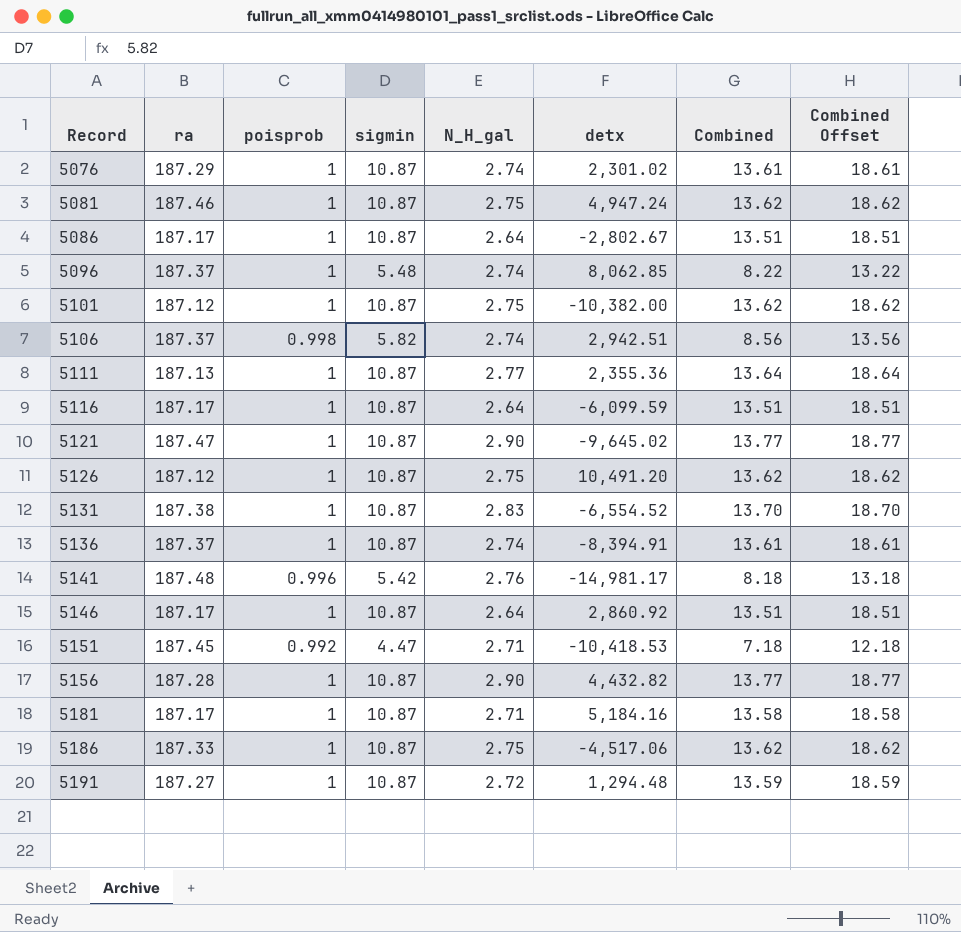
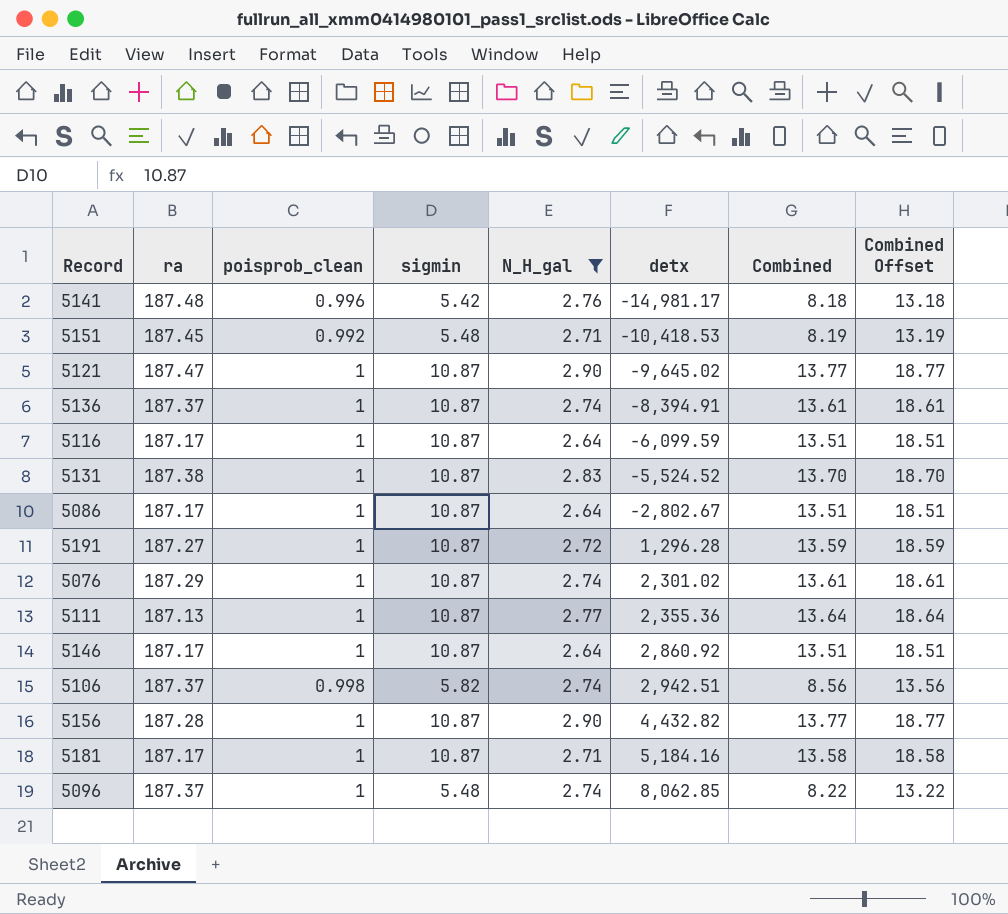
filter: none -> N_H_gal != 2.75
row order: Record ascending -> detx ascending
column name: poisprob -> poisprob_clean
5151 | sigmin: 4.47 -> 5.48
5151 | Combined: 7.18 -> 8.19
5151 | Combined Offset: 12.18 -> 13.19
5131 | detx: -6,554.52 -> -5,524.52
5191 | detx: 1,294.48 -> 1,296.28

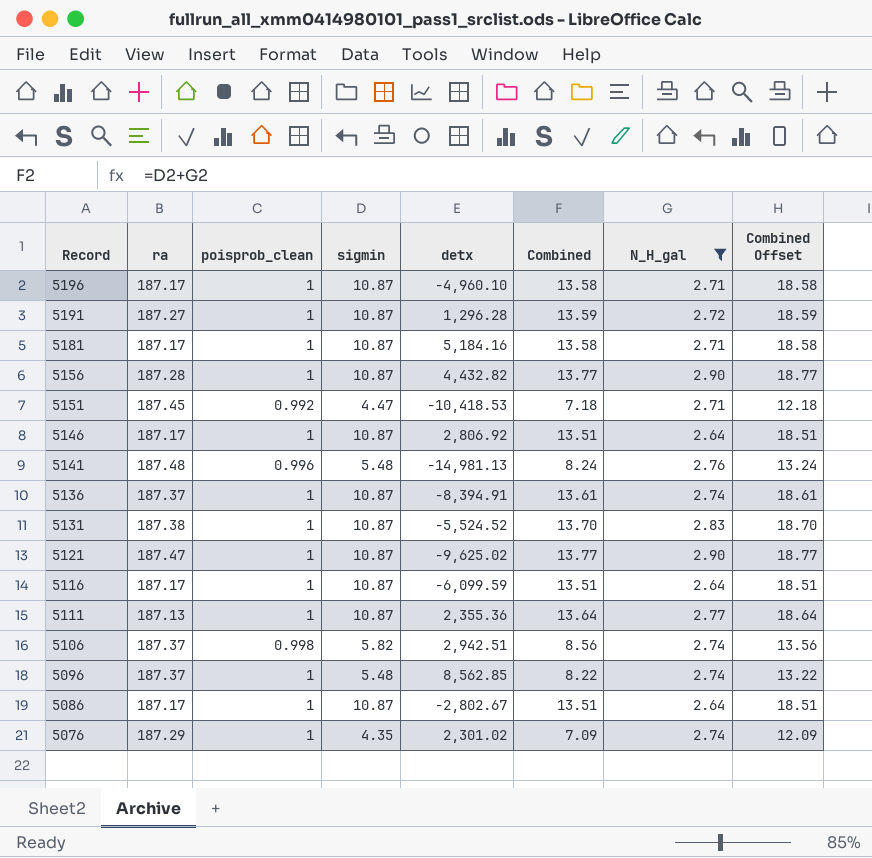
row order: detx ascending -> Record descending
column N_H_gal | position: 5 -> 7
row 5196: none -> 187.17 | 1 | 10.87 | -4,960.10 | 13.58 | 2.71 | 18.58
5151 | sigmin: 5.48 -> 4.47
5151 | Combined: 8.19 -> 7.18
5151 | Combined Offset: 13.19 -> 12.18
5146 | detx: 2,860.92 -> 2,806.92
5141 | sigmin: 5.42 -> 5.48
5141 | detx: -14,981.17 -> -14,981.13
5141 | Combined: 8.18 -> 8.24
5141 | Combined Offset: 13.18 -> 13.24
5121 | detx: -9,645.02 -> -9,625.02
5096 | detx: 8,062.85 -> 8,562.85
5076 | sigmin: 10.87 -> 4.35
5076 | Combined: 13.61 -> 7.09
5076 | Combined Offset: 18.61 -> 12.09

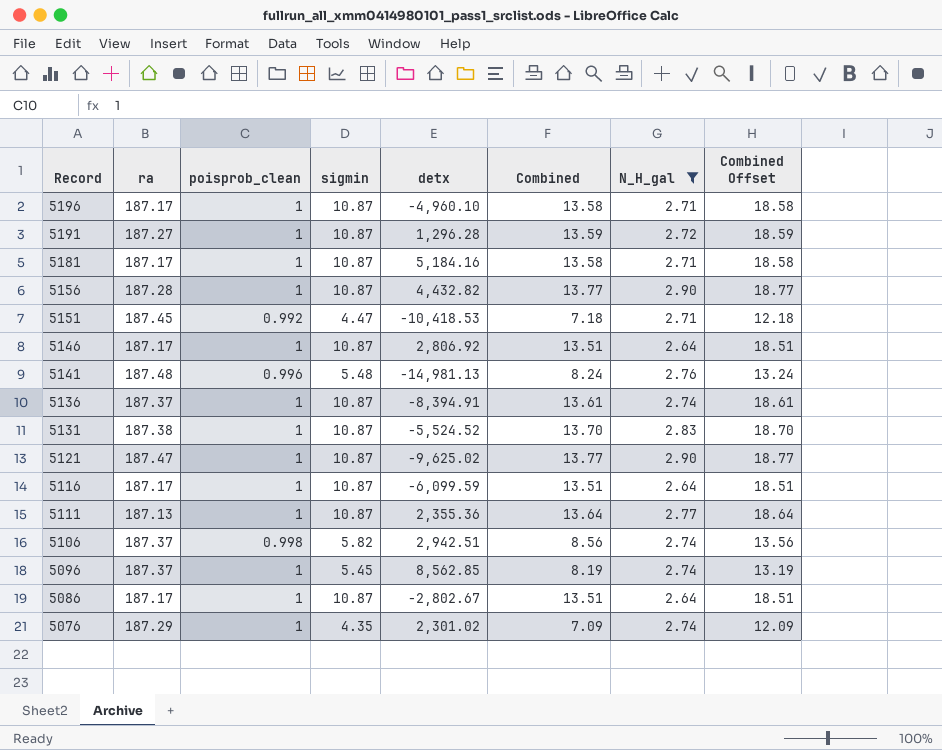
5096 | sigmin: 5.48 -> 5.45
5096 | Combined: 8.22 -> 8.19
5096 | Combined Offset: 13.22 -> 13.19

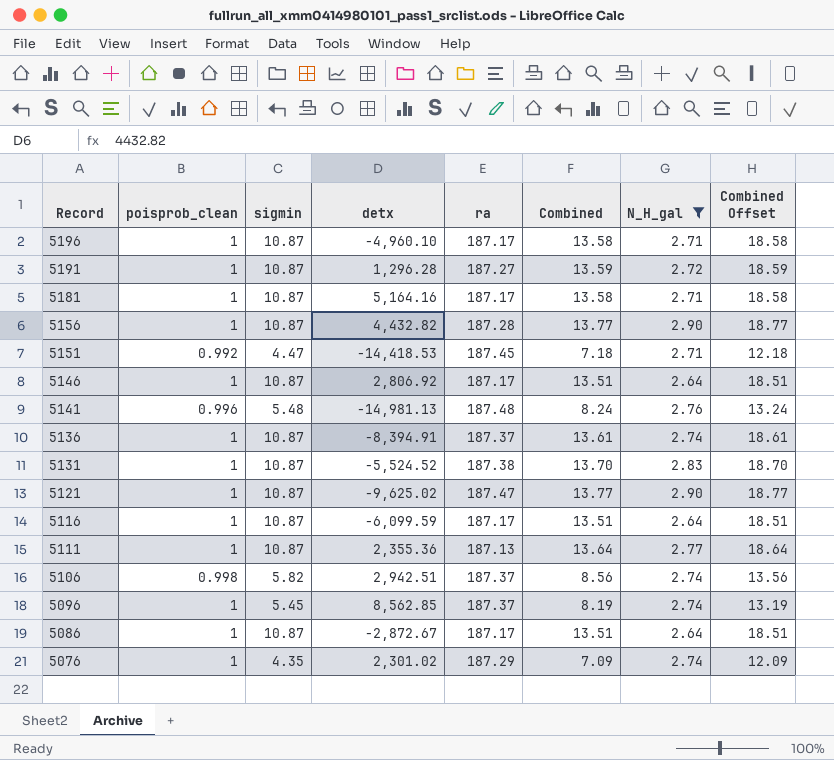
column ra | position: 2 -> 5
5181 | detx: 5,184.16 -> 5,164.16
5151 | detx: -10,418.53 -> -14,418.53
5086 | detx: -2,802.67 -> -2,872.67

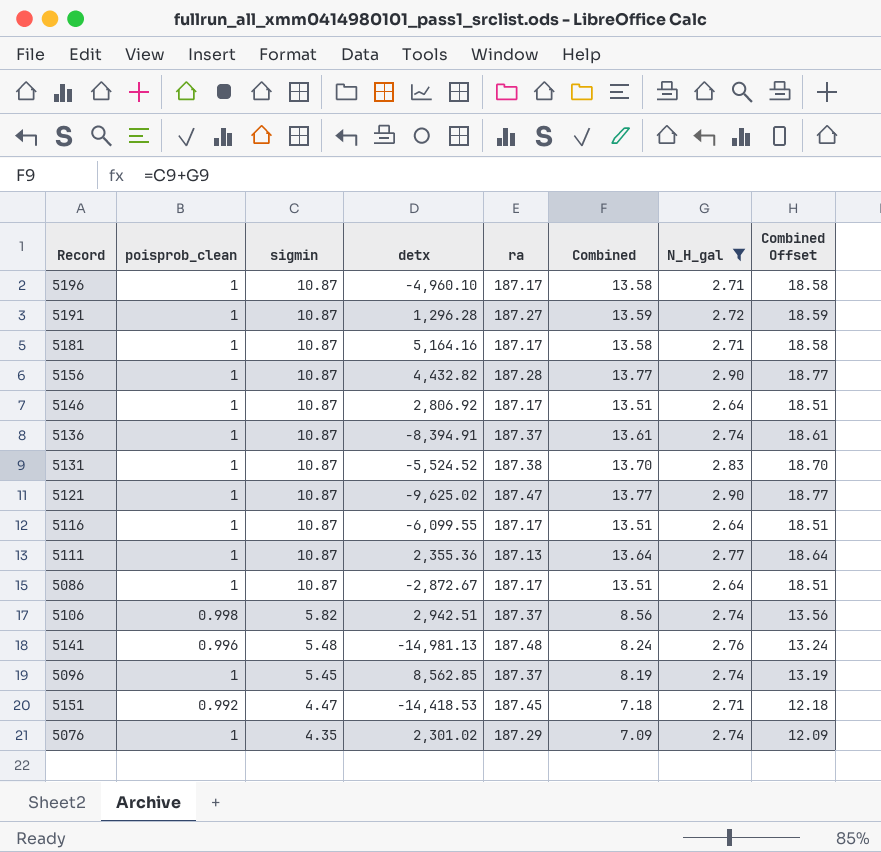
row order: Record descending -> sigmin descending
5116 | detx: -6,099.59 -> -6,099.55

